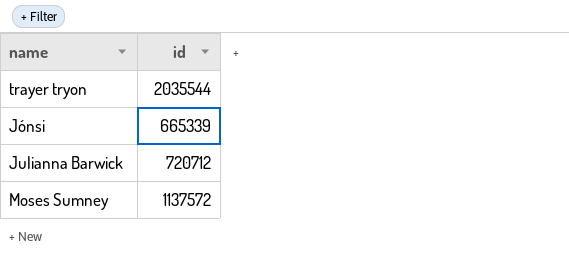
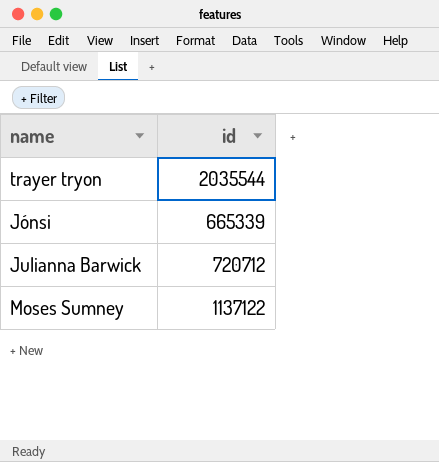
Moses Sumney | id: 1137572 -> 1137122

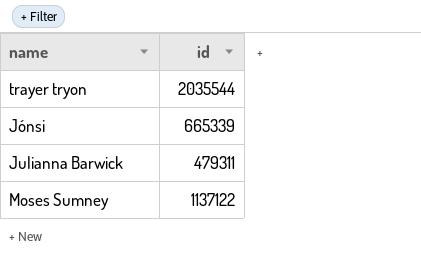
Julianna Barwick | id: 720712 -> 479311

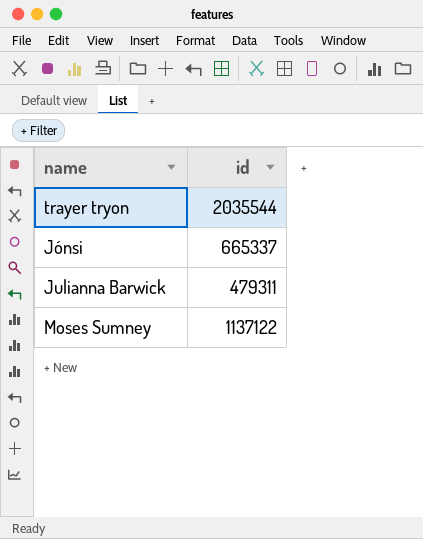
Jónsi | id: 665339 -> 665337

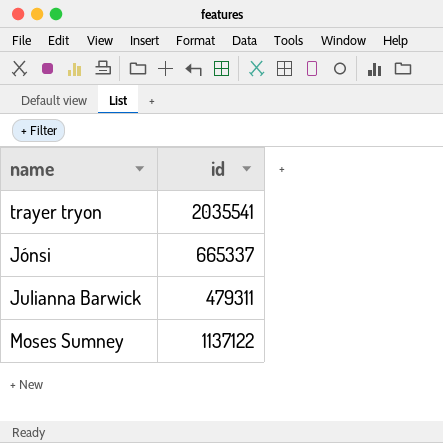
trayer tryon | id: 2035544 -> 2035541

